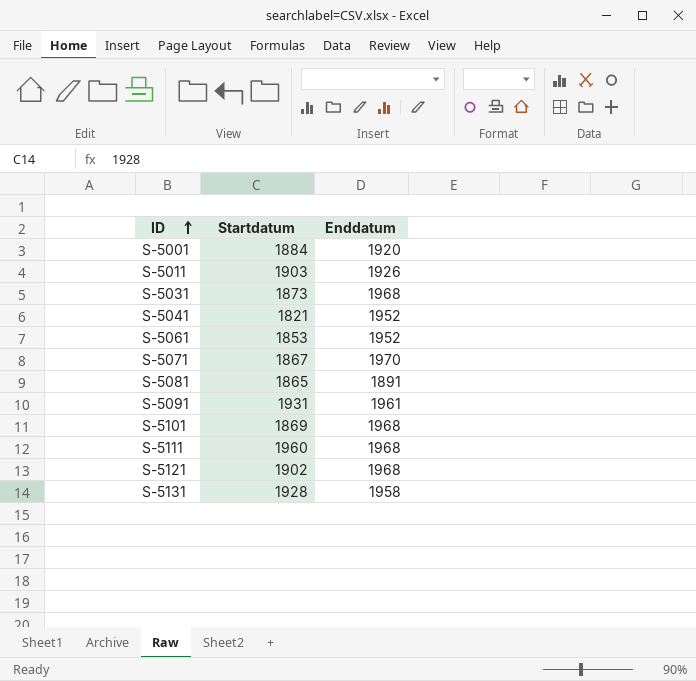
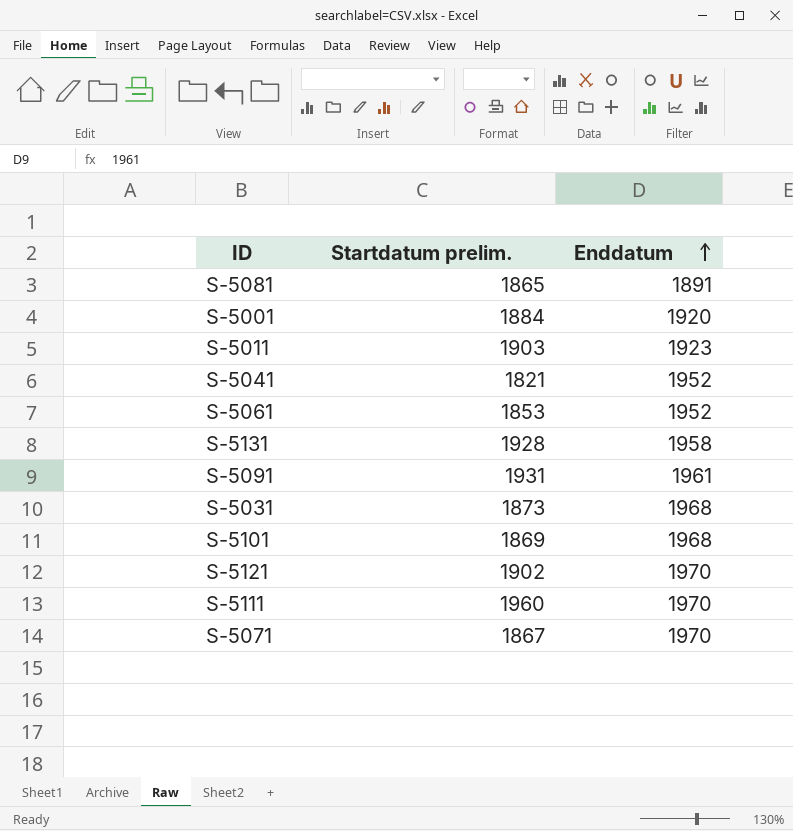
row order: ID ascending -> Enddatum ascending
column name: Startdatum -> Startdatum prelim.
S-5011 | Enddatum: 1926 -> 1923
S-5121 | Enddatum: 1968 -> 1970
S-5111 | Enddatum: 1968 -> 1970

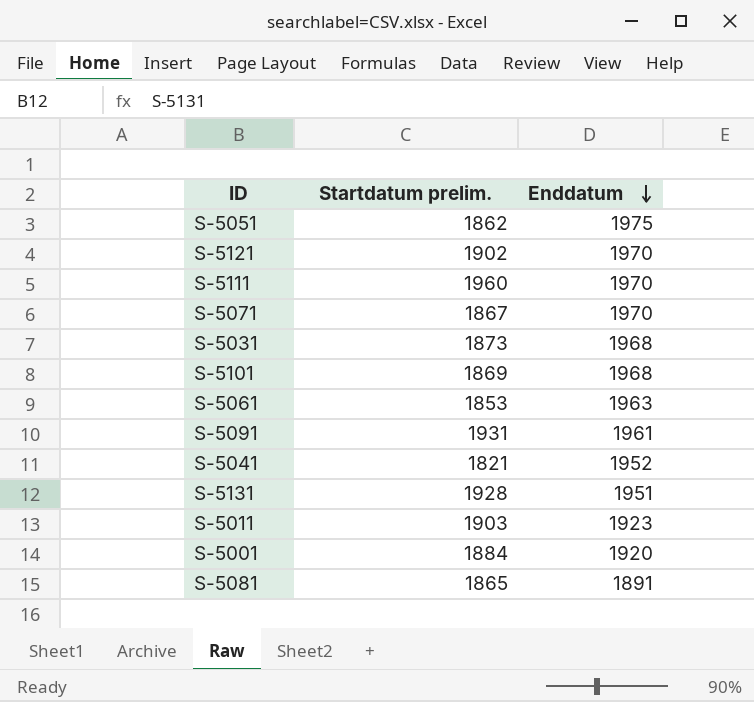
row order: Enddatum ascending -> Enddatum descending
row S-5051: none -> 1862 | 1975
S-5061 | Enddatum: 1952 -> 1963
S-5131 | Enddatum: 1958 -> 1951

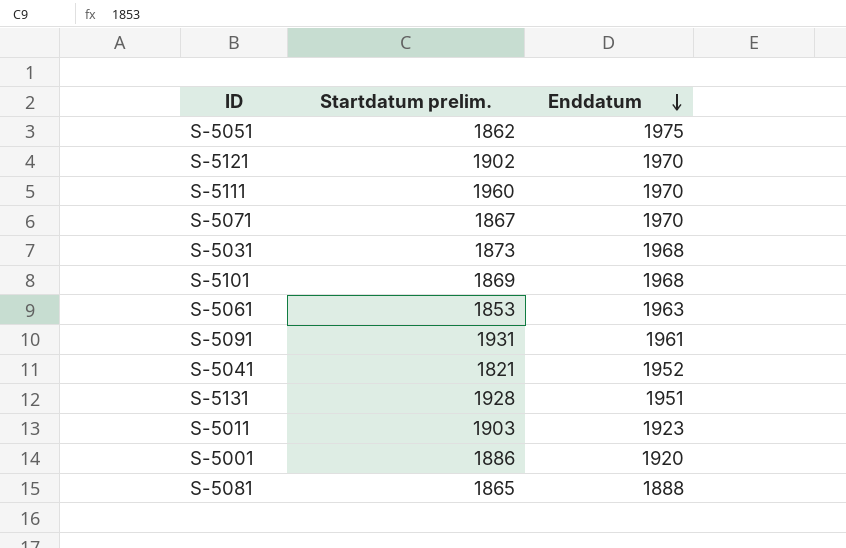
S-5001 | Startdatum prelim.: 1884 -> 1886
S-5081 | Enddatum: 1891 -> 1888

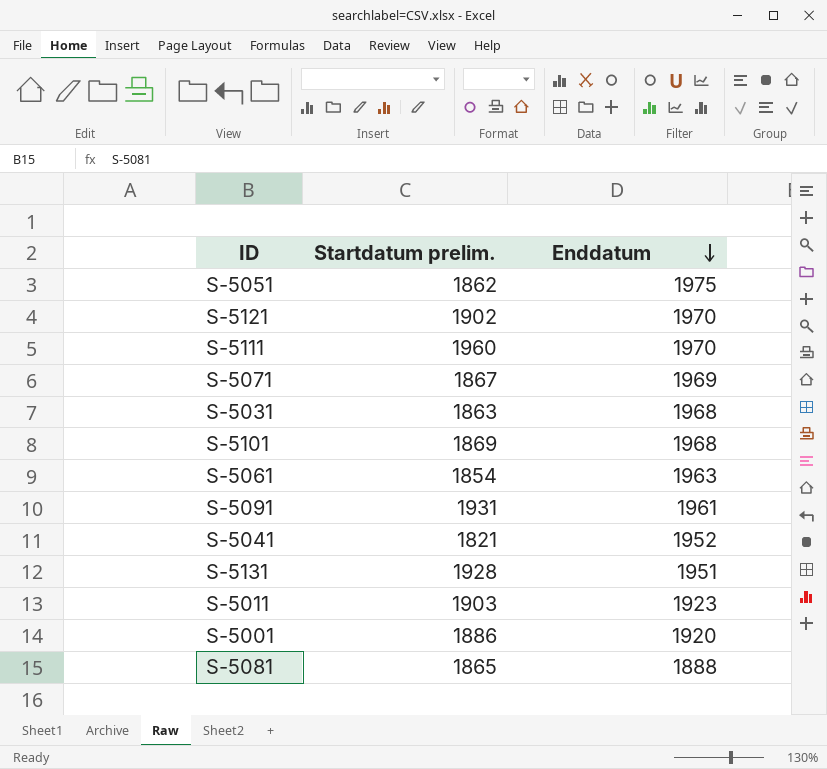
S-5071 | Enddatum: 1970 -> 1969
S-5031 | Startdatum prelim.: 1873 -> 1863
S-5061 | Startdatum prelim.: 1853 -> 1854

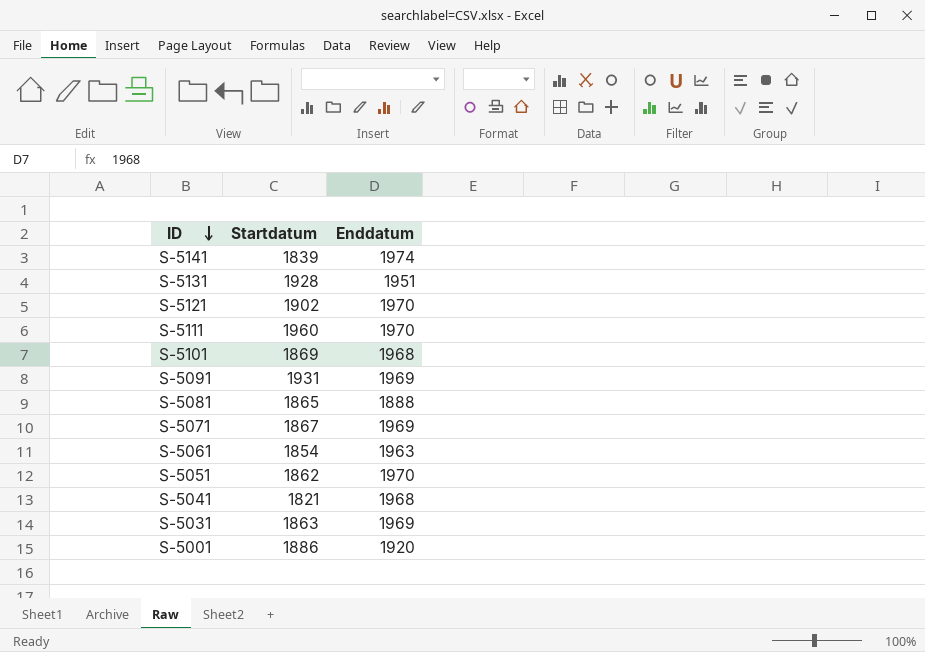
row order: Enddatum descending -> ID descending
column name: Startdatum prelim. -> Startdatum
row S-5011: 1903 | 1923 -> none
row S-5141: none -> 1839 | 1974
S-5091 | Enddatum: 1961 -> 1969
S-5051 | Enddatum: 1975 -> 1970
S-5041 | Enddatum: 1952 -> 1968
S-5031 | Enddatum: 1968 -> 1969

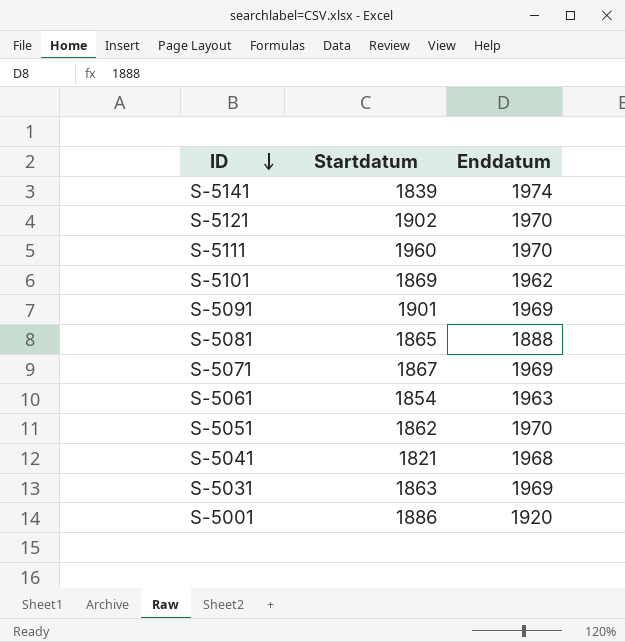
row S-5131: 1928 | 1951 -> none
S-5101 | Enddatum: 1968 -> 1962
S-5091 | Startdatum: 1931 -> 1901

